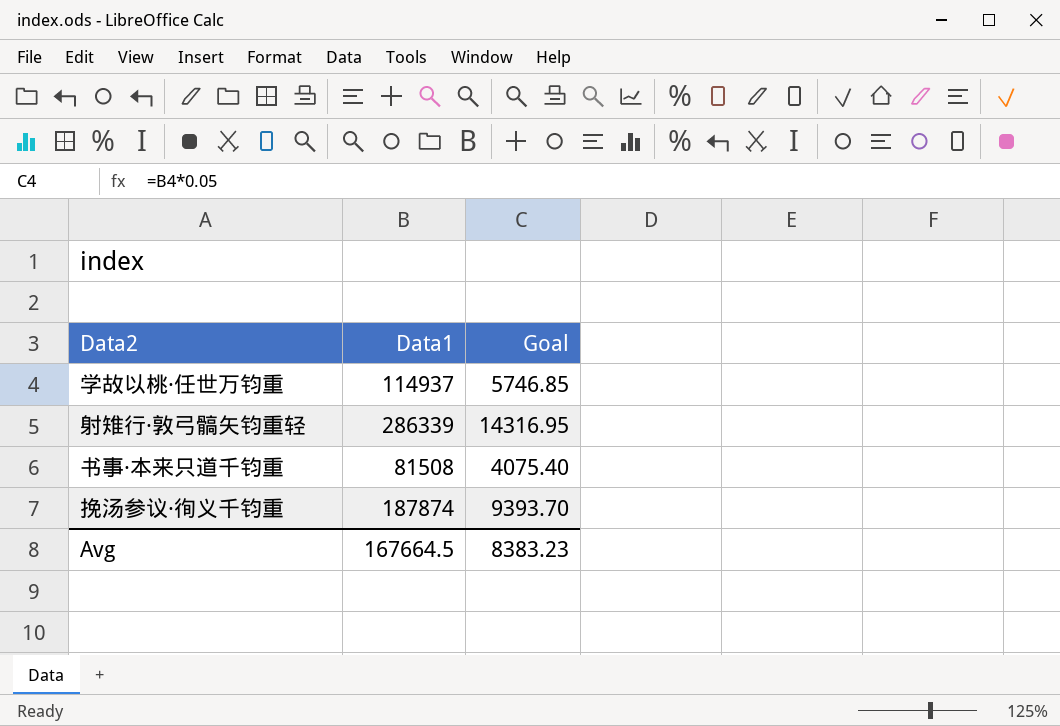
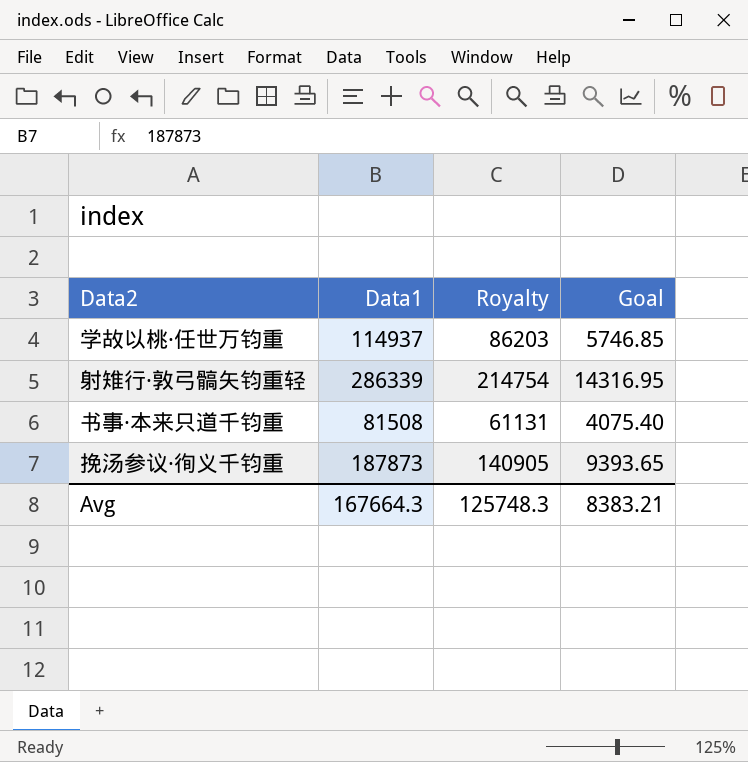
column Royalty | formula: none -> [Data1] * 0.75
挽汤参议·徇义千钧重 | Data1: 187874 -> 187873
挽汤参议·徇义千钧重 | Goal: 9393.70 -> 9393.65
Avg | Data1: 167664.5 -> 167664.3
Avg | Goal: 8383.23 -> 8383.21

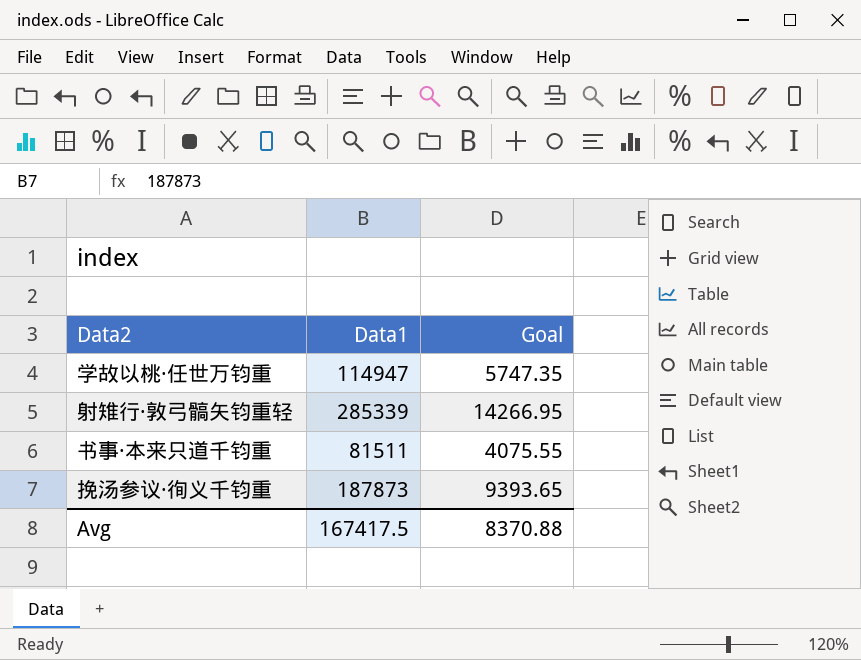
column Royalty | formula: [Data1] * 0.75 -> none
学故以桃·任世万钧重 | Data1: 114937 -> 114947
学故以桃·任世万钧重 | Goal: 5746.85 -> 5747.35
射雉行·敦弓髇矢钧重轻 | Data1: 286339 -> 285339
射雉行·敦弓髇矢钧重轻 | Goal: 14316.95 -> 14266.95
书事·本来只道千钧重 | Data1: 81508 -> 81511
书事·本来只道千钧重 | Goal: 4075.40 -> 4075.55
Avg | Data1: 167664.3 -> 167417.5
Avg | Goal: 8383.21 -> 8370.88

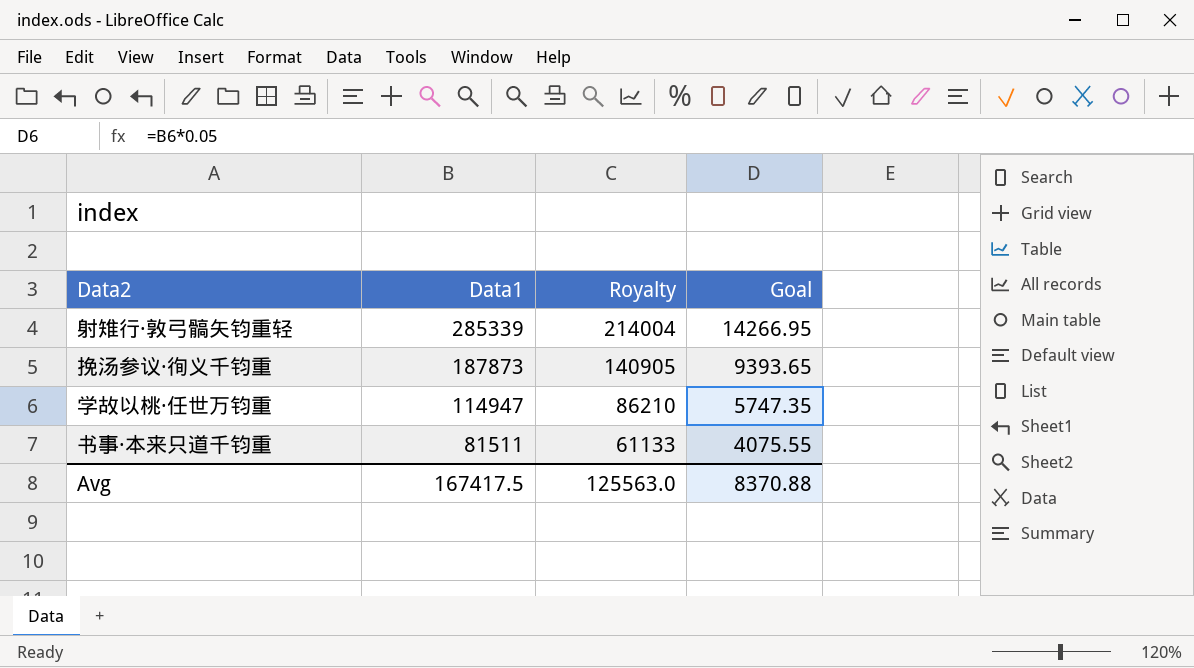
row order: none -> Data1 descending
column Royalty | formula: none -> [Data1] * 0.75

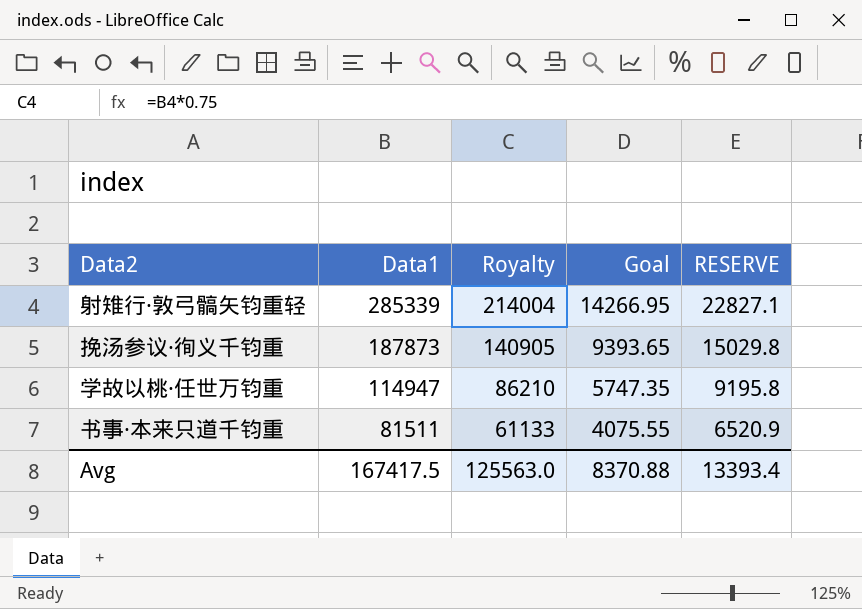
column RESERVE | formula: none -> [Data1] * 0.08

